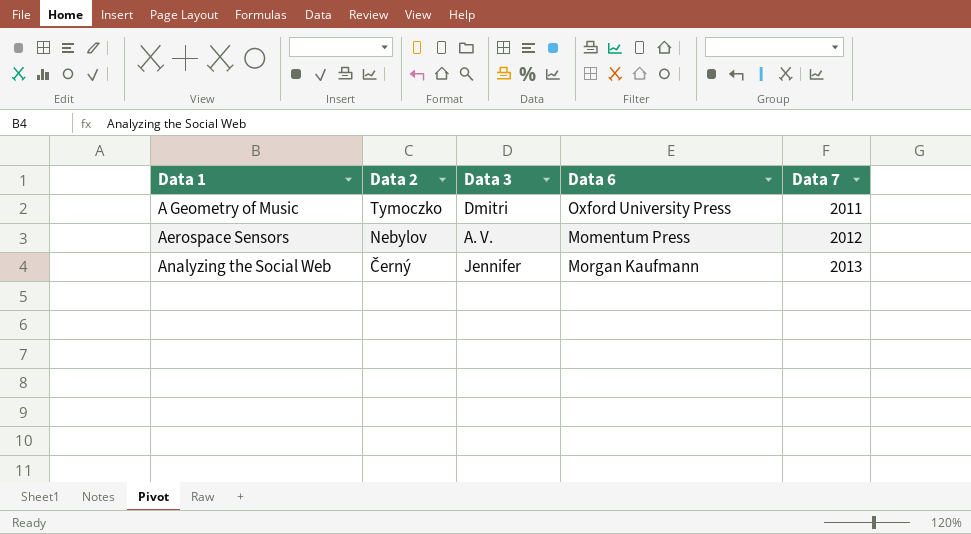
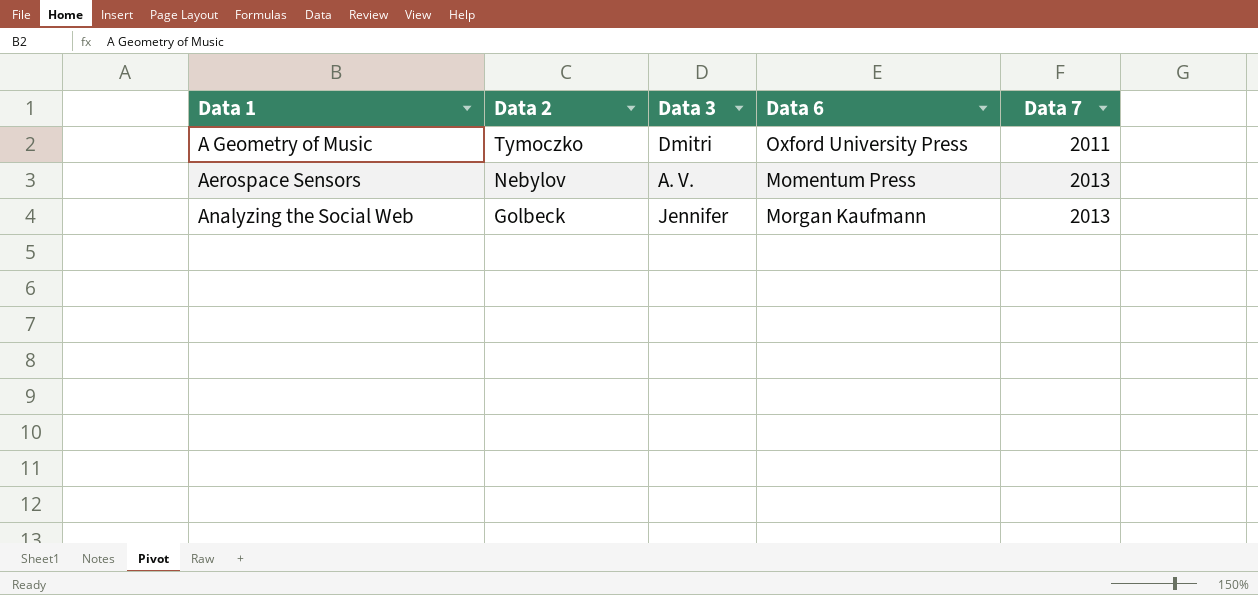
Aerospace Sensors | Data 7: 2012 -> 2013
Analyzing the Social Web | Data 2: Černý -> Golbeck

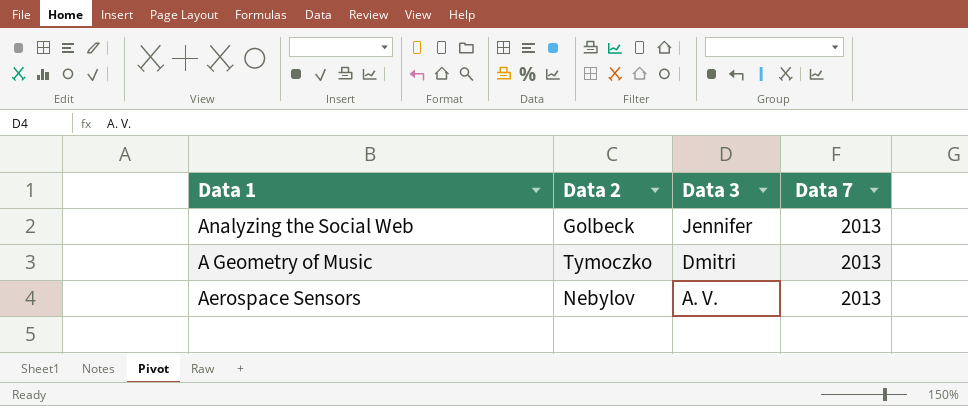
row order: Data 1 ascending -> Data 3 descending
column Data 6 | position: 4 -> none
A Geometry of Music | Data 7: 2011 -> 2013

